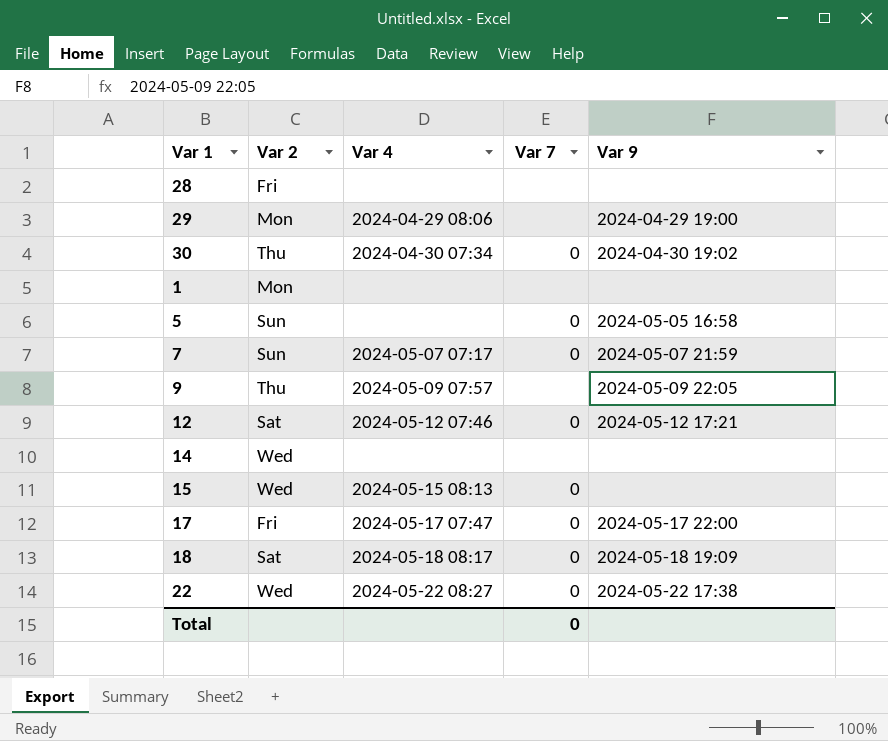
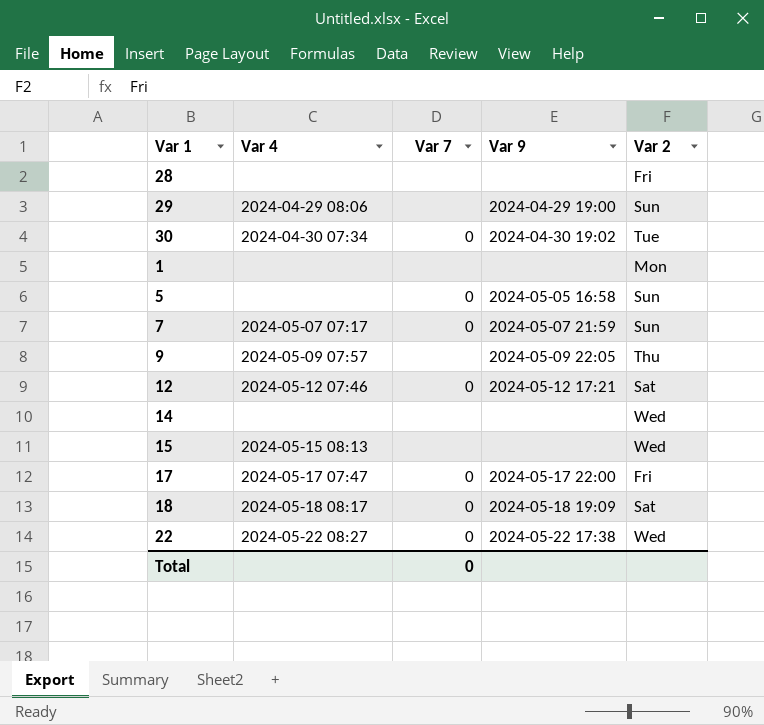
column Var 2 | position: 2 -> 5
29 | Var 2: Mon -> Sun
30 | Var 2: Thu -> Tue
15 | Var 7: 0 -> none

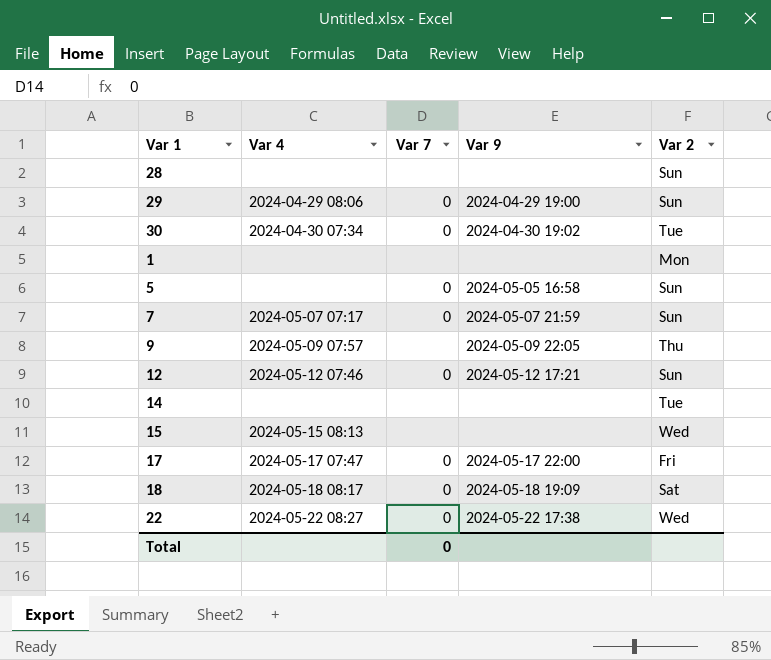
28 | Var 2: Fri -> Sun
29 | Var 7: none -> 0
12 | Var 2: Sat -> Sun
14 | Var 2: Wed -> Tue

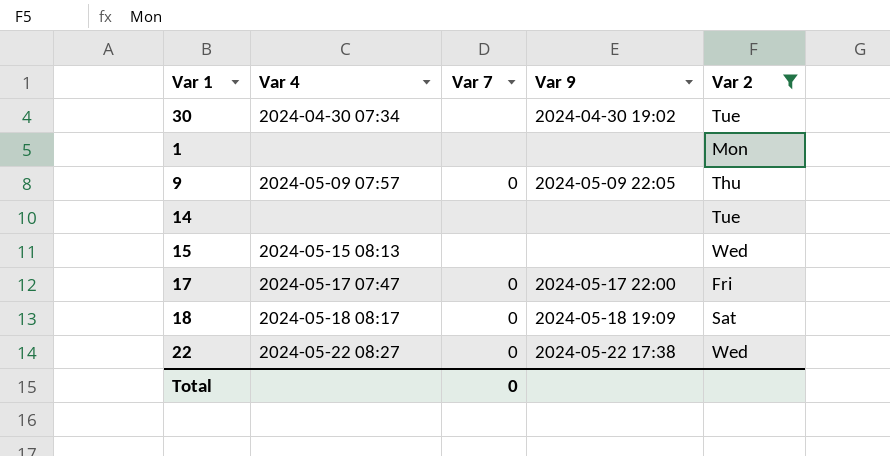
filter: none -> Var 2 != Sun
30 | Var 7: 0 -> none
9 | Var 7: none -> 0

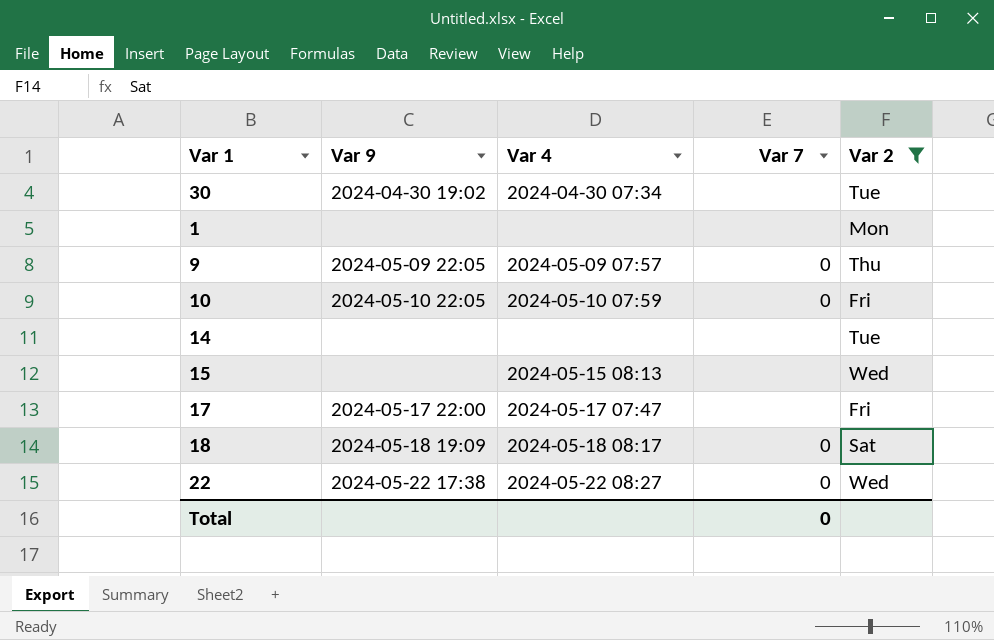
column Var 9 | position: 4 -> 2
row 10: none -> 2024-05-10 22:05 | 2024-05-10 07:59 | 0 | Fri
17 | Var 7: 0 -> none

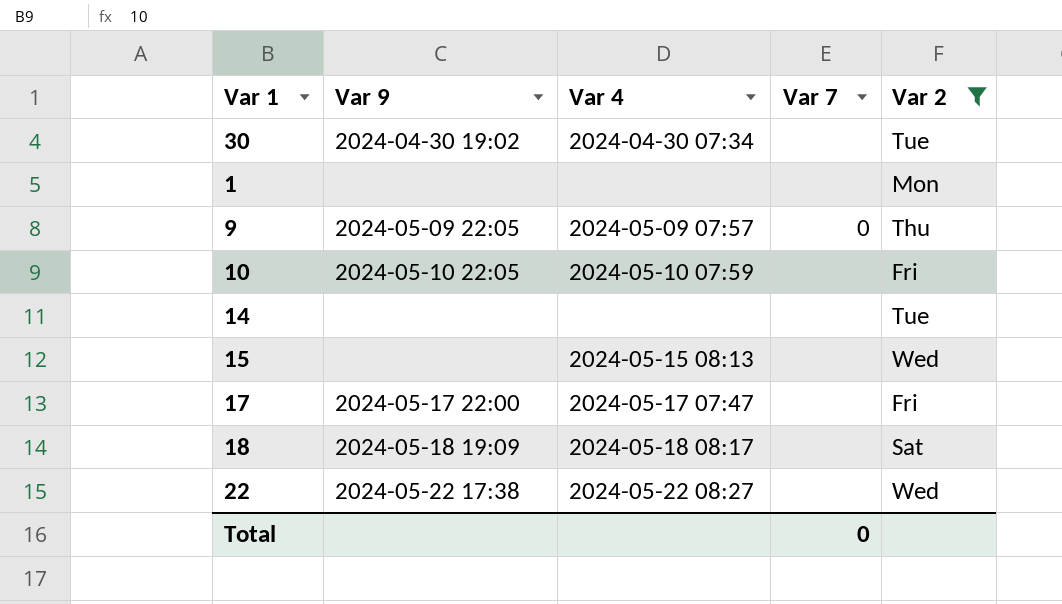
10 | Var 7: 0 -> none
18 | Var 7: 0 -> none
22 | Var 7: 0 -> none

